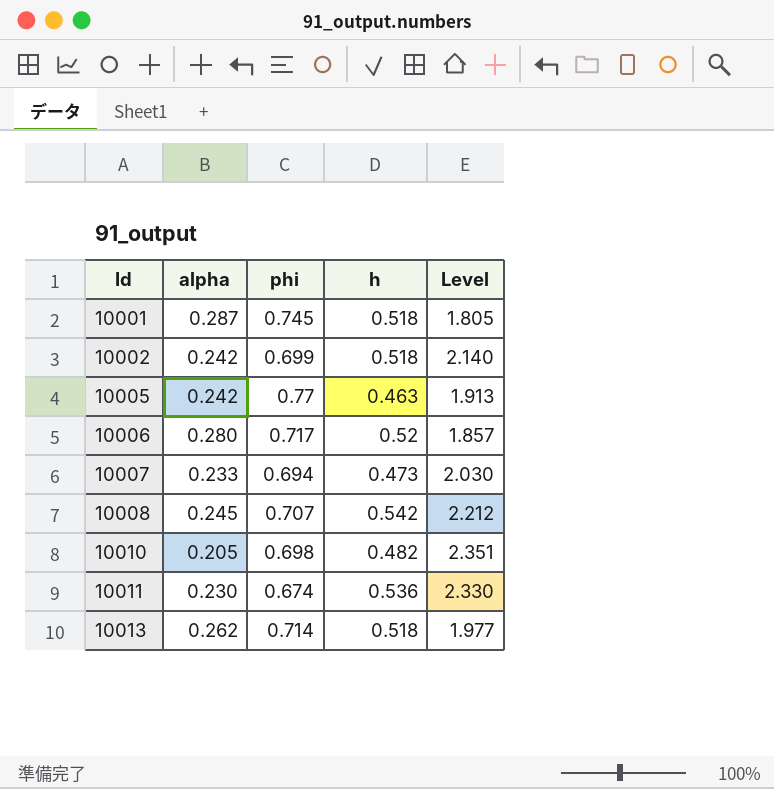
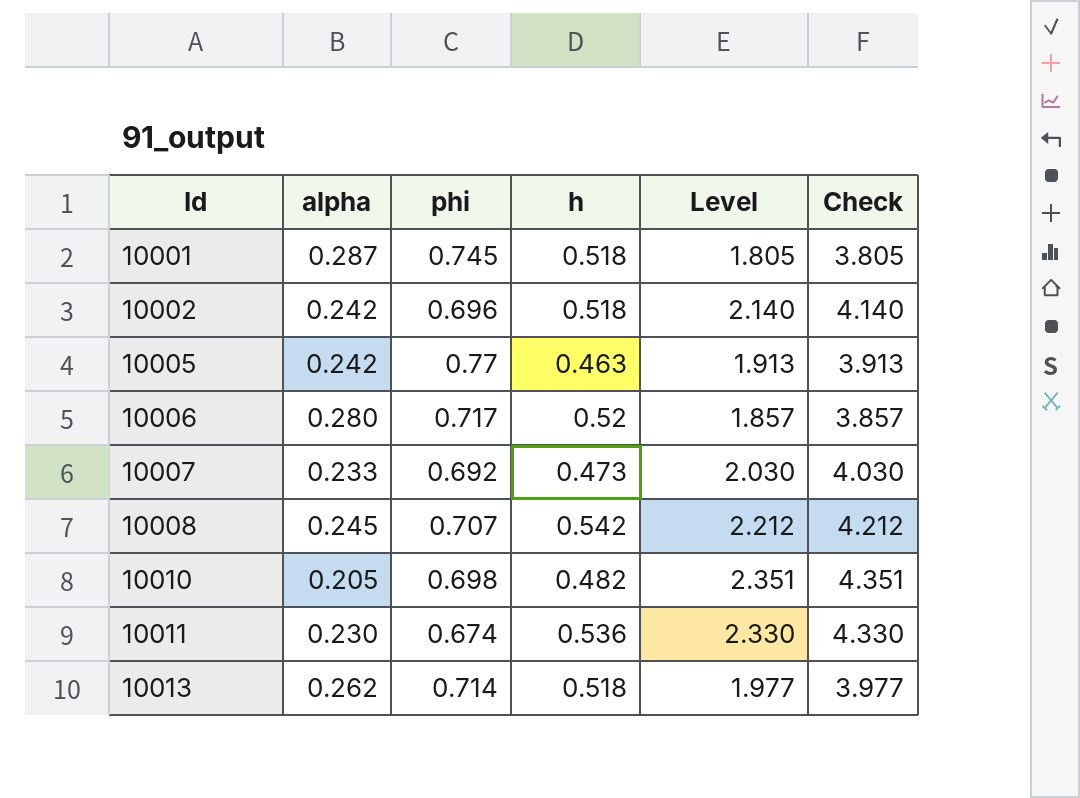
column Check | formula: none -> [Level] + 2
10002 | phi: 0.699 -> 0.696
10007 | phi: 0.694 -> 0.692

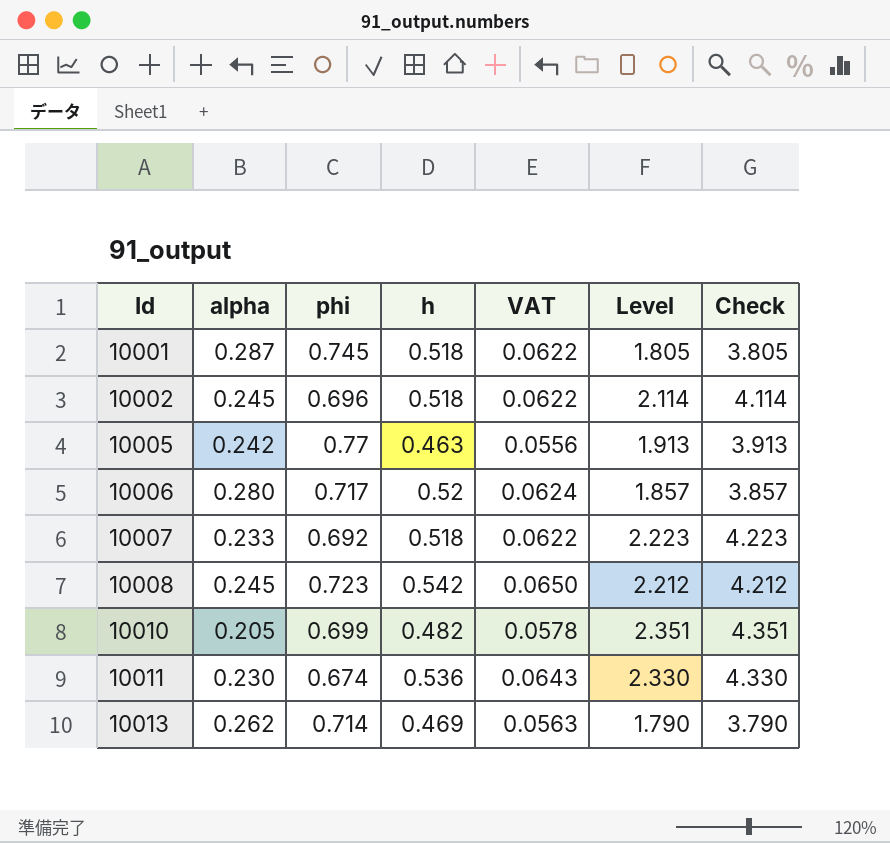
column VAT | formula: none -> [h] * 0.12
10002 | alpha: 0.242 -> 0.245
10002 | Level: 2.140 -> 2.114
10002 | Check: 4.140 -> 4.114
10007 | h: 0.473 -> 0.518
10007 | Level: 2.030 -> 2.223
10007 | Check: 4.030 -> 4.223
10008 | phi: 0.707 -> 0.723
10010 | phi: 0.698 -> 0.699
10013 | h: 0.518 -> 0.469
10013 | Level: 1.977 -> 1.790
10013 | Check: 3.977 -> 3.790

